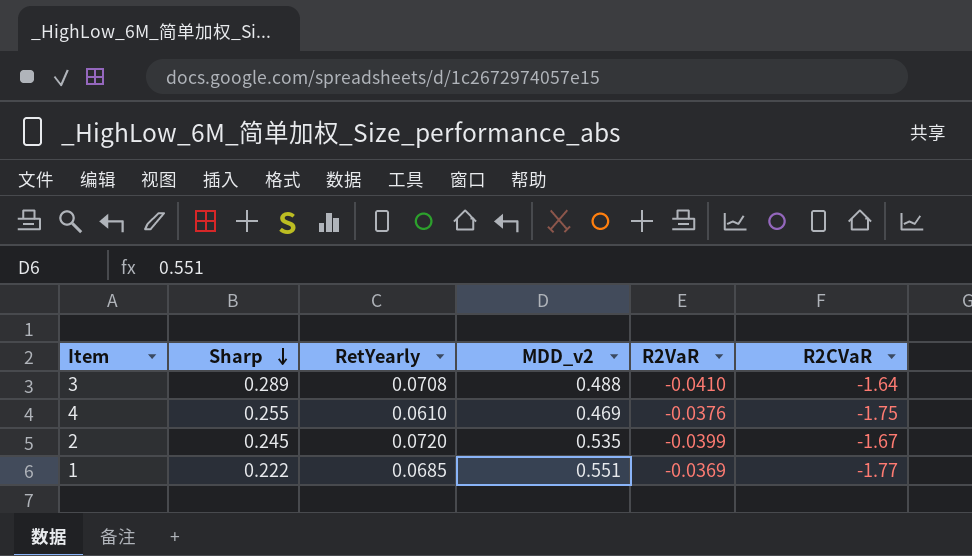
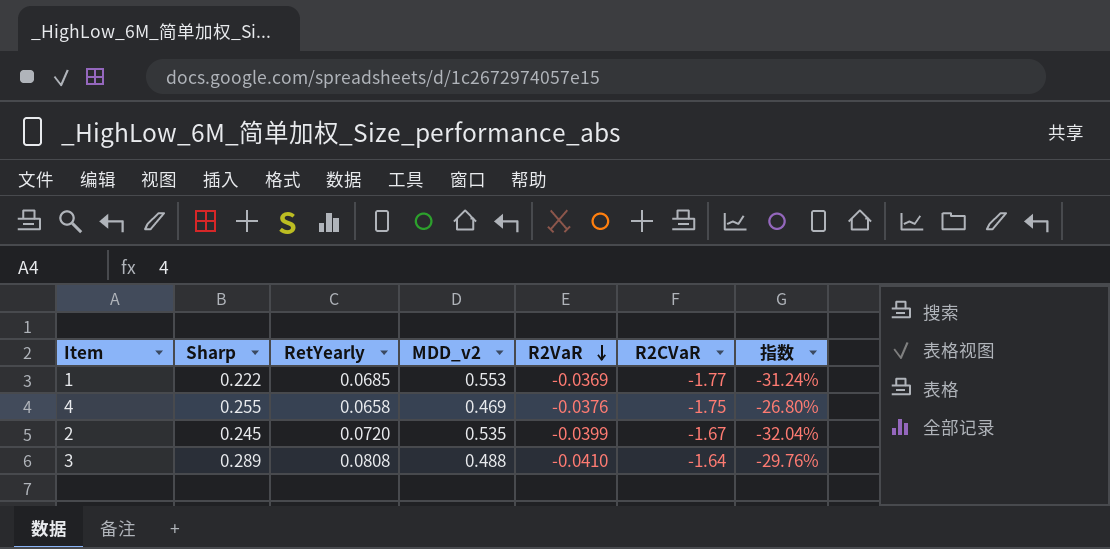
row order: Sharp descending -> R2VaR descending
column 指数 | formula: none -> [MDD_v2] / [R2CVaR]
1 | MDD_v2: 0.551 -> 0.553
4 | RetYearly: 0.0610 -> 0.0658
3 | RetYearly: 0.0708 -> 0.0808

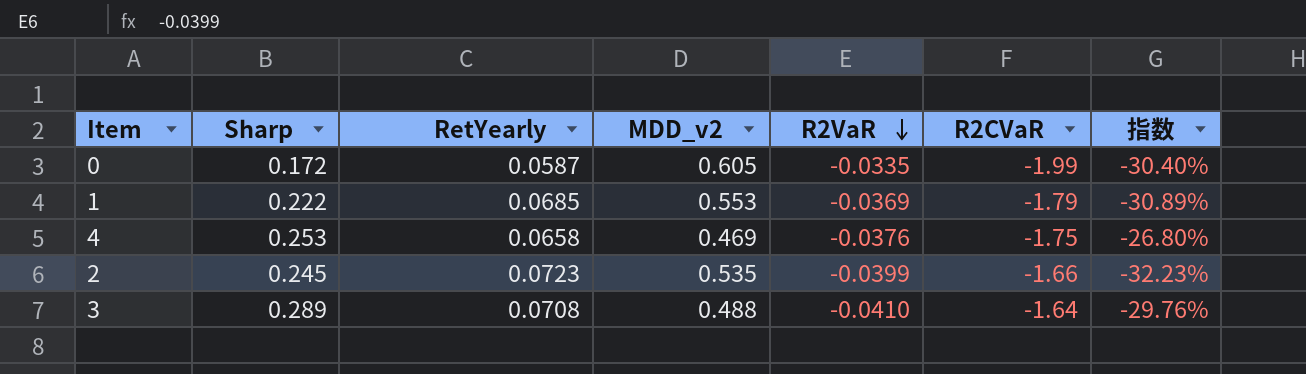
row 0: none -> 0.172 | 0.0587 | 0.605 | -0.0335 | -1.99 | -30.40%
1 | R2CVaR: -1.77 -> -1.79
1 | 指数: -31.24% -> -30.89%
4 | Sharp: 0.255 -> 0.253
2 | RetYearly: 0.0720 -> 0.0723
2 | R2CVaR: -1.67 -> -1.66
2 | 指数: -32.04% -> -32.23%
3 | RetYearly: 0.0808 -> 0.0708

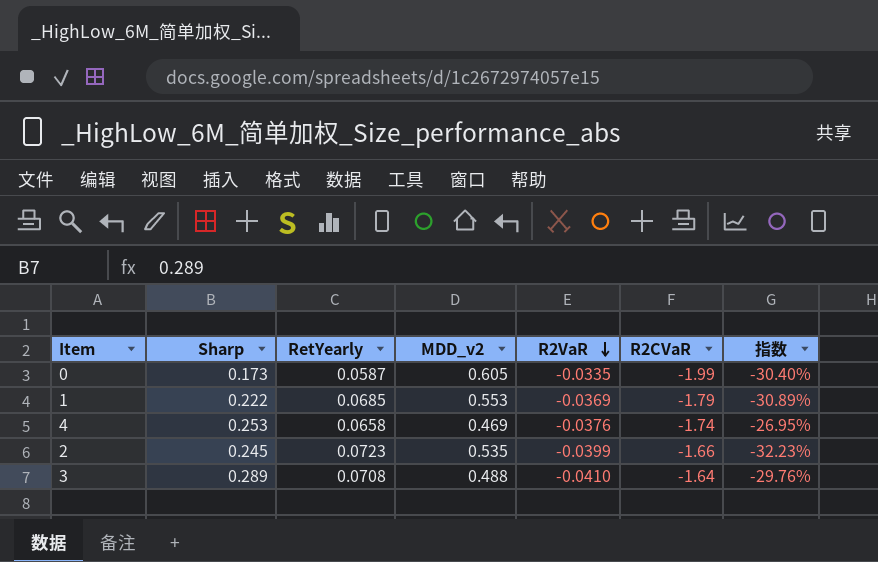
0 | Sharp: 0.172 -> 0.173
4 | R2CVaR: -1.75 -> -1.74
4 | 指数: -26.80% -> -26.95%

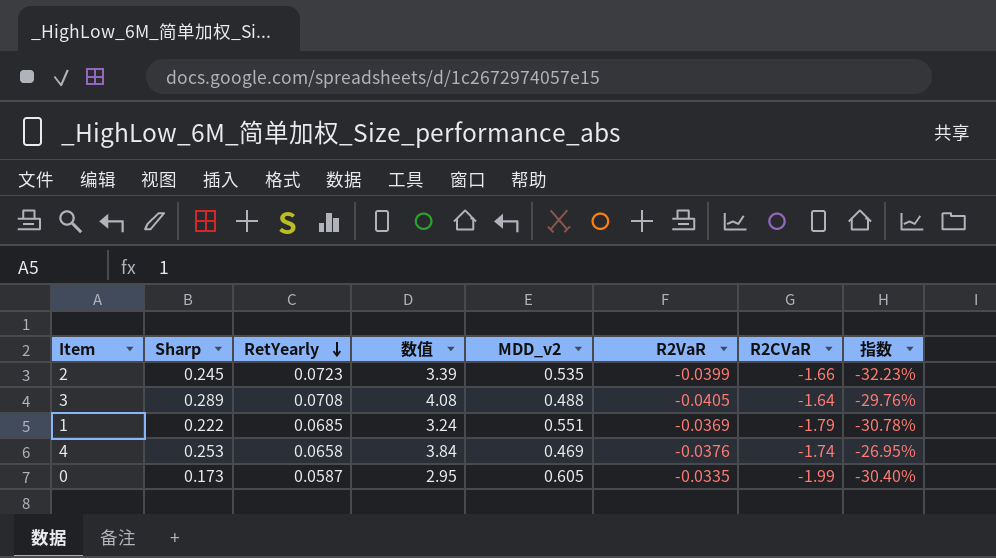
row order: R2VaR descending -> RetYearly descending
column 数值 | formula: none -> [Sharp] / [RetYearly]
3 | R2VaR: -0.0410 -> -0.0405
1 | MDD_v2: 0.553 -> 0.551
1 | 指数: -30.89% -> -30.78%

